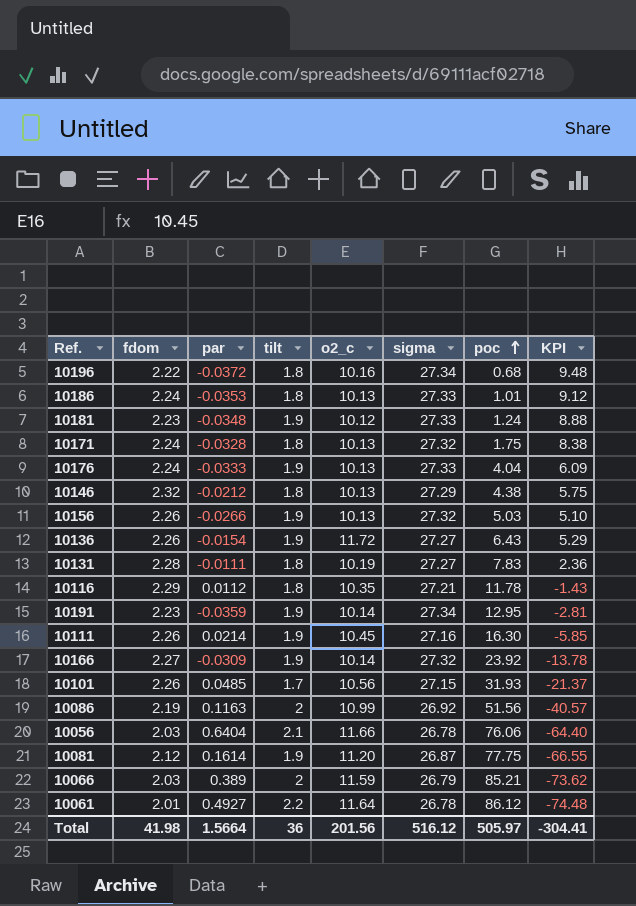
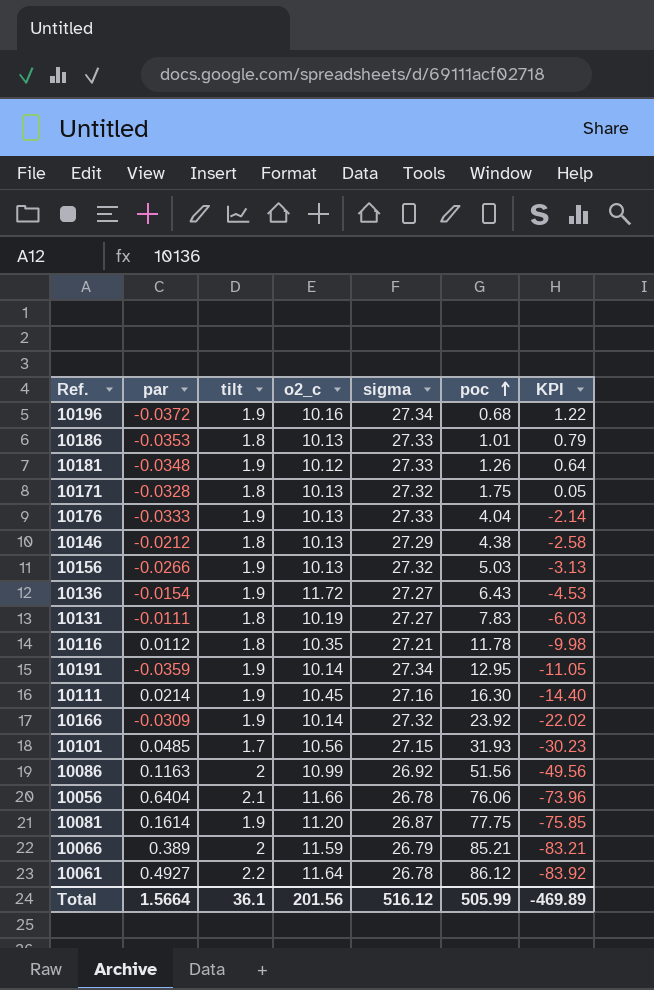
column fdom | position: 2 -> none
column KPI | formula: [o2_c] - [poc] -> [tilt] - [poc]
10196 | tilt: 1.8 -> 1.9
10181 | poc: 1.24 -> 1.26
Total | tilt: 36 -> 36.1
Total | poc: 505.97 -> 505.99
Total | KPI: -304.41 -> -469.89

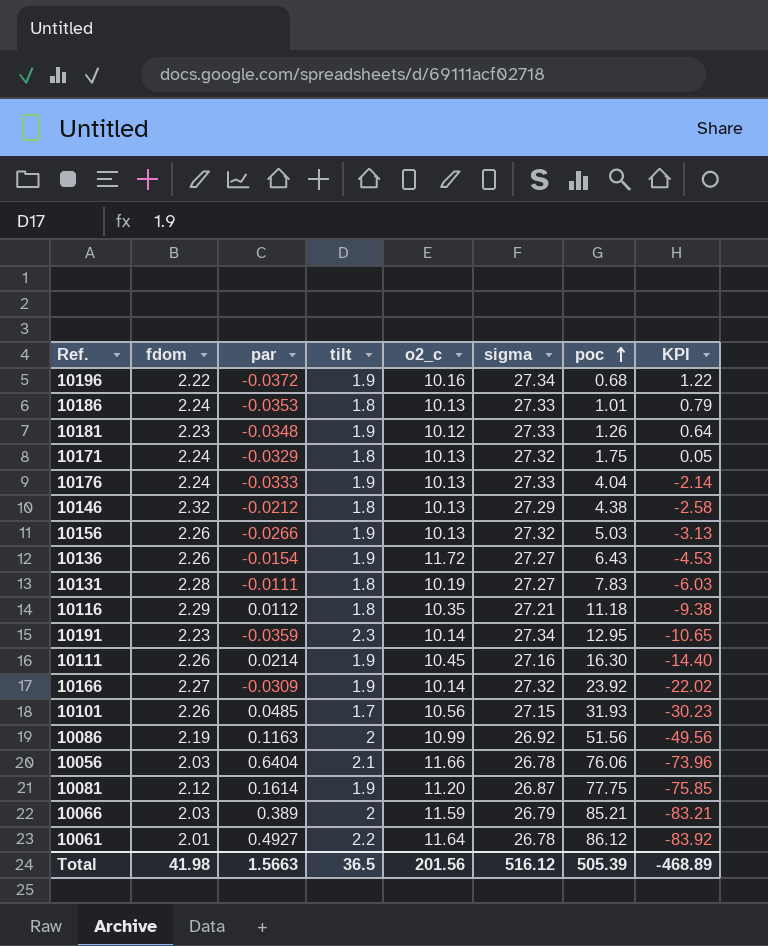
column fdom | position: none -> 2
10171 | par: -0.0328 -> -0.0329
10116 | poc: 11.78 -> 11.18
10116 | KPI: -9.98 -> -9.38
10191 | tilt: 1.9 -> 2.3
10191 | KPI: -11.05 -> -10.65
Total | par: 1.5664 -> 1.5663
Total | tilt: 36.1 -> 36.5
Total | poc: 505.99 -> 505.39
Total | KPI: -469.89 -> -468.89

